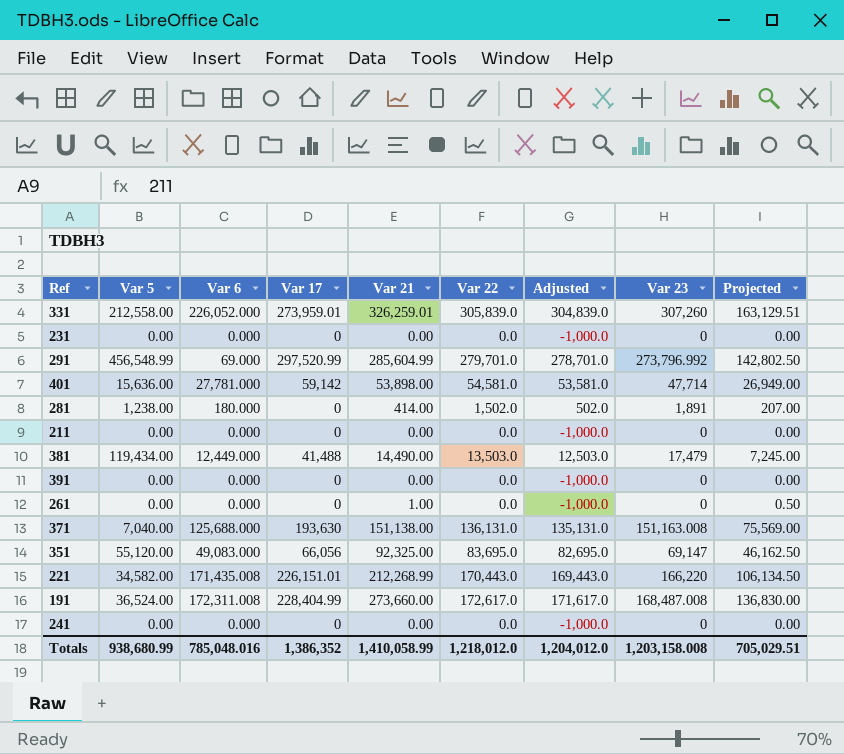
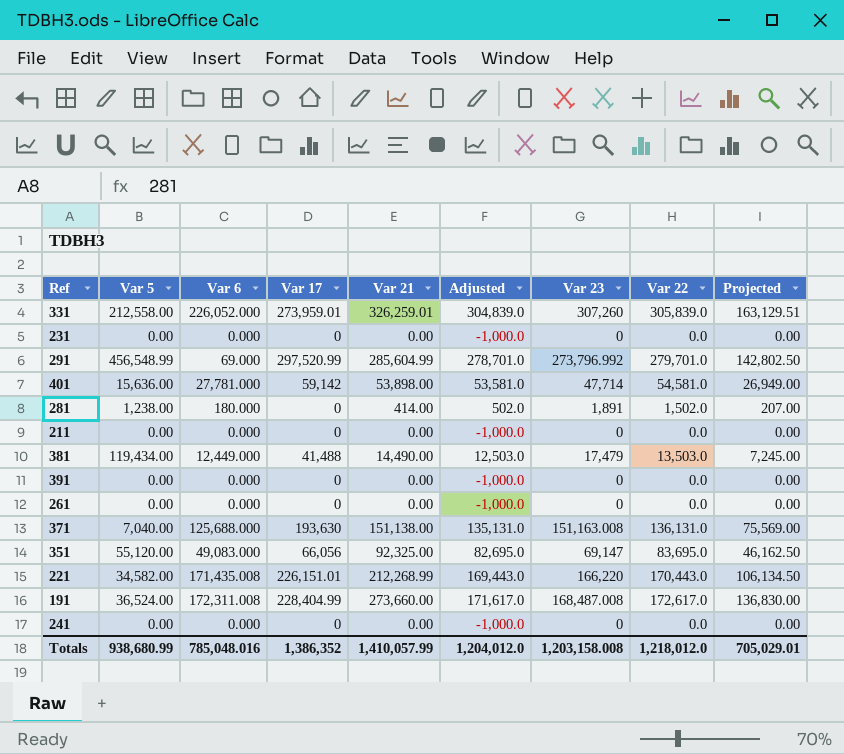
column Var 22 | position: 6 -> 8
261 | Var 21: 1.00 -> 0.00
261 | Projected: 0.50 -> 0.00
Totals | Var 21: 1,410,058.99 -> 1,410,057.99
Totals | Projected: 705,029.51 -> 705,029.01

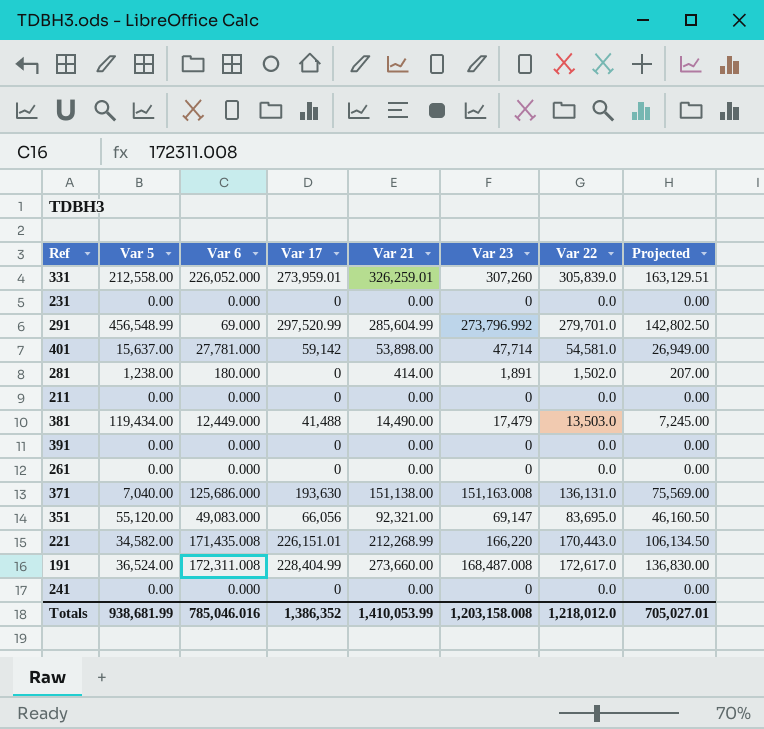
column Adjusted | formula: [Var 22] - 1000 -> none
401 | Var 5: 15,636.00 -> 15,637.00
371 | Var 6: 125,688.000 -> 125,686.000
351 | Var 21: 92,325.00 -> 92,321.00
351 | Projected: 46,162.50 -> 46,160.50
Totals | Var 5: 938,680.99 -> 938,681.99
Totals | Var 6: 785,048.016 -> 785,046.016
Totals | Var 21: 1,410,057.99 -> 1,410,053.99
Totals | Projected: 705,029.01 -> 705,027.01

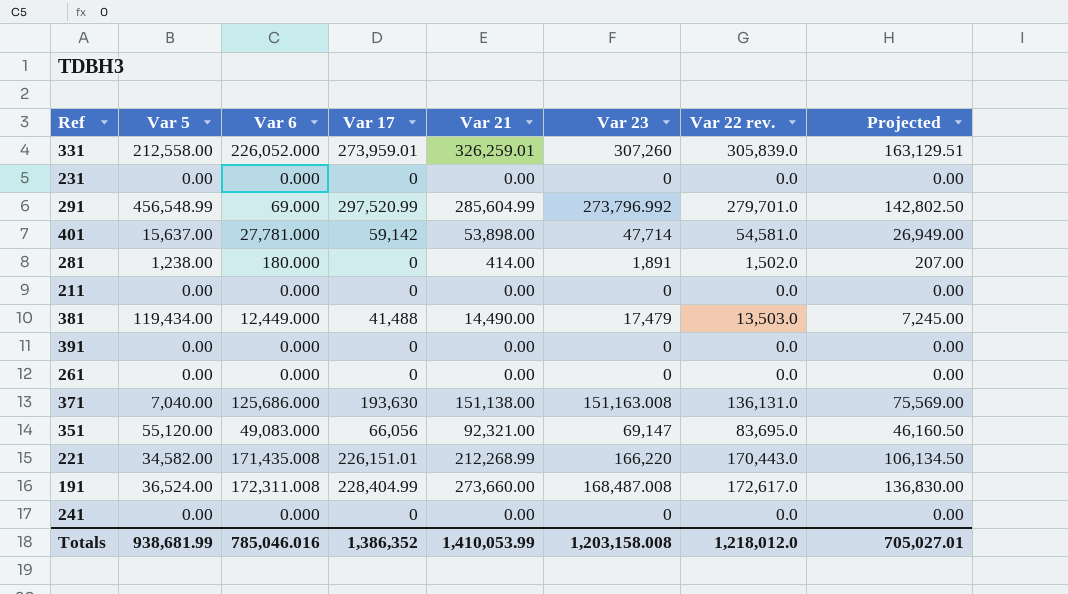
column name: Var 22 -> Var 22 rev.

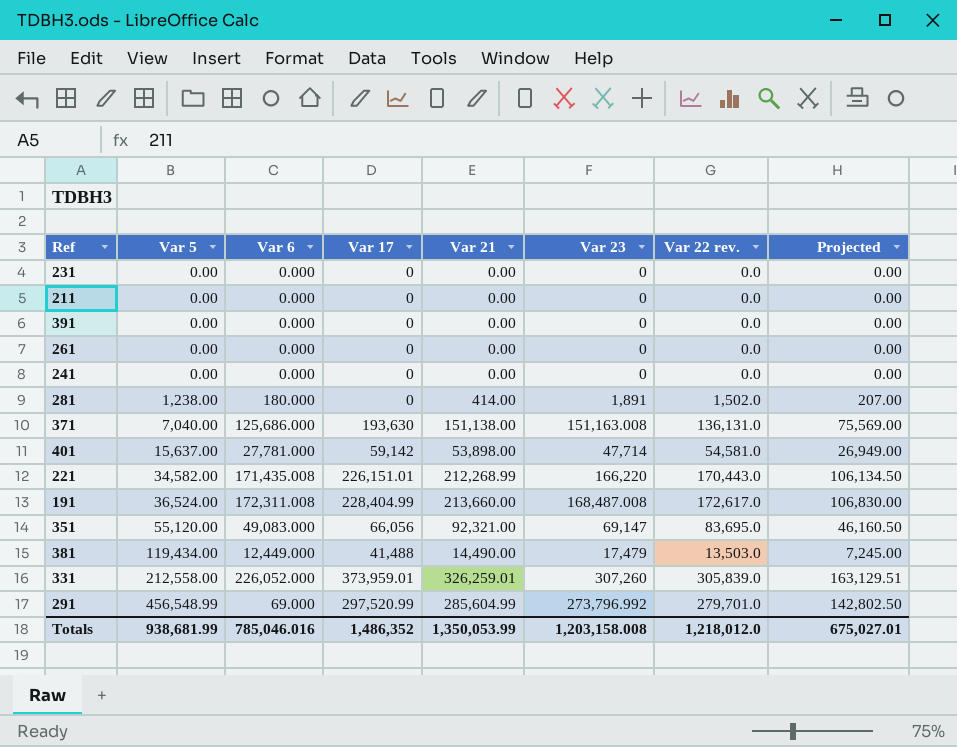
row order: none -> Var 5 ascending
191 | Var 21: 273,660.00 -> 213,660.00
191 | Projected: 136,830.00 -> 106,830.00
331 | Var 17: 273,959.01 -> 373,959.01
Totals | Var 17: 1,386,352 -> 1,486,352
Totals | Var 21: 1,410,053.99 -> 1,350,053.99
Totals | Projected: 705,027.01 -> 675,027.01

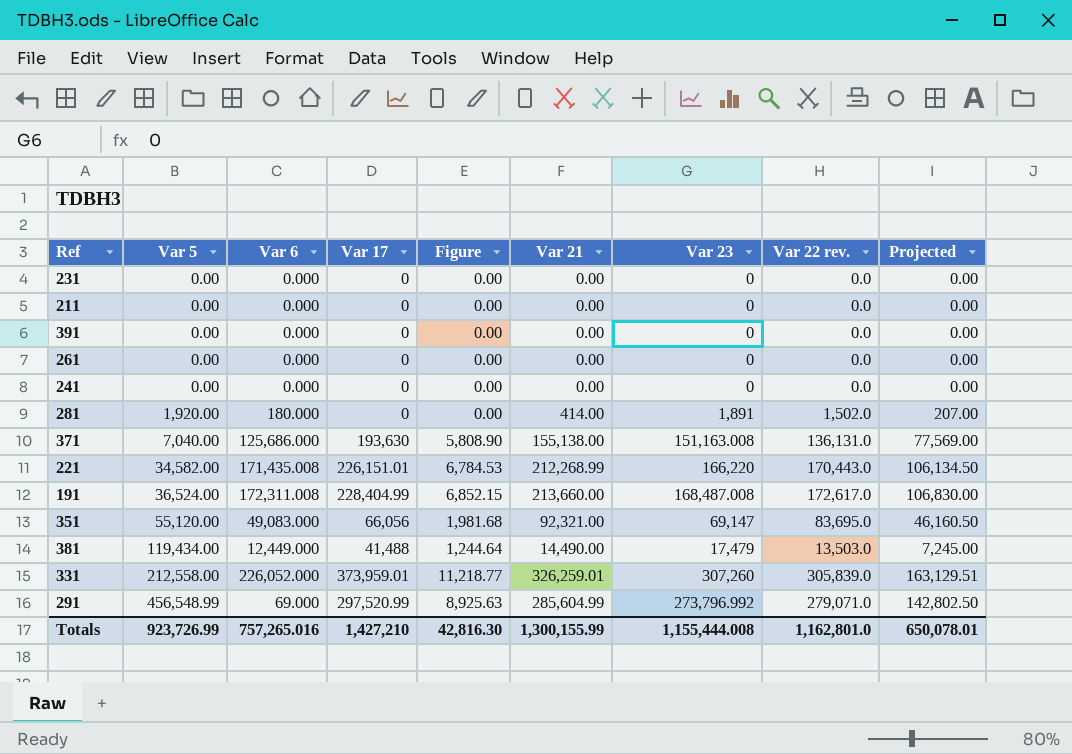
column Figure | formula: none -> [Var 17] * 0.03
row 401: 15,637.00 | 27,781.000 | 59,142 | 53,898.00 | 47,714 | 54,581.0 | 26,949.00 -> none
281 | Var 5: 1,238.00 -> 1,920.00
371 | Var 21: 151,138.00 -> 155,138.00
371 | Projected: 75,569.00 -> 77,569.00
291 | Var 22 rev.: 279,701.0 -> 279,071.0
Totals | Var 5: 938,681.99 -> 923,726.99
Totals | Var 6: 785,046.016 -> 757,265.016
Totals | Var 17: 1,486,352 -> 1,427,210
Totals | Var 21: 1,350,053.99 -> 1,300,155.99
Totals | Var 23: 1,203,158.008 -> 1,155,444.008
Totals | Var 22 rev.: 1,218,012.0 -> 1,162,801.0
Totals | Projected: 675,027.01 -> 650,078.01

